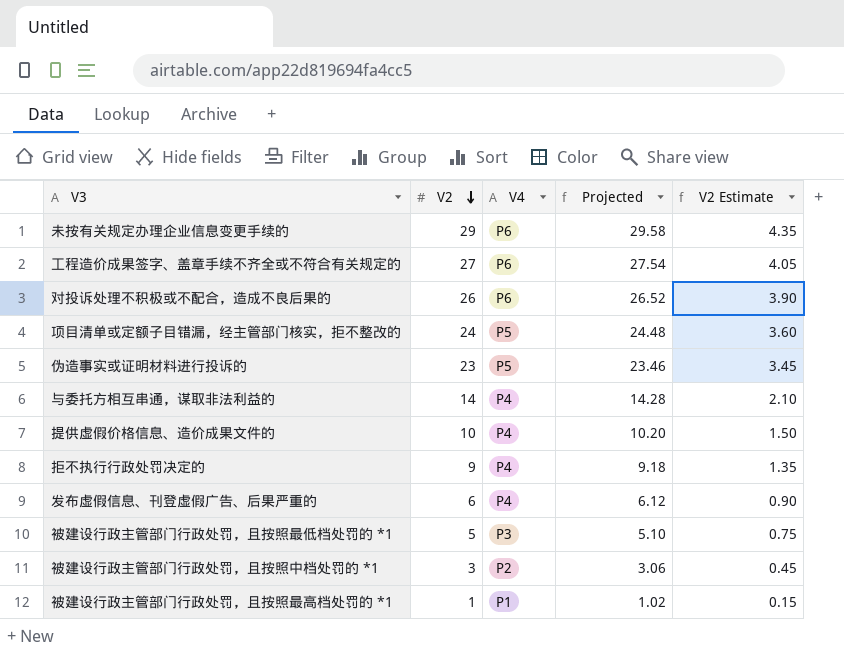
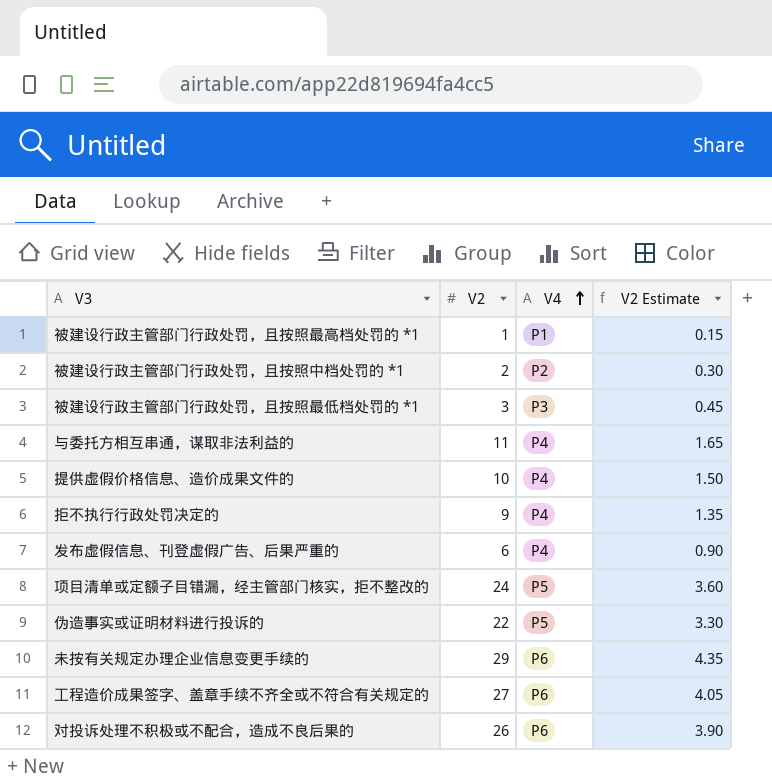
row order: V2 descending -> V4 ascending
column Projected | formula: [V2] * 1.02 -> none
被建设行政主管部门行政处罚，且按照中档处罚的 *1 | V2: 3 -> 2
被建设行政主管部门行政处罚，且按照中档处罚的 *1 | V2 Estimate: 0.45 -> 0.30
被建设行政主管部门行政处罚，且按照最低档处罚的 *1 | V2: 5 -> 3
被建设行政主管部门行政处罚，且按照最低档处罚的 *1 | V2 Estimate: 0.75 -> 0.45
与委托方相互串通，谋取非法利益的 | V2: 14 -> 11
与委托方相互串通，谋取非法利益的 | V2 Estimate: 2.10 -> 1.65
伪造事实或证明材料进行投诉的 | V2: 23 -> 22
伪造事实或证明材料进行投诉的 | V2 Estimate: 3.45 -> 3.30

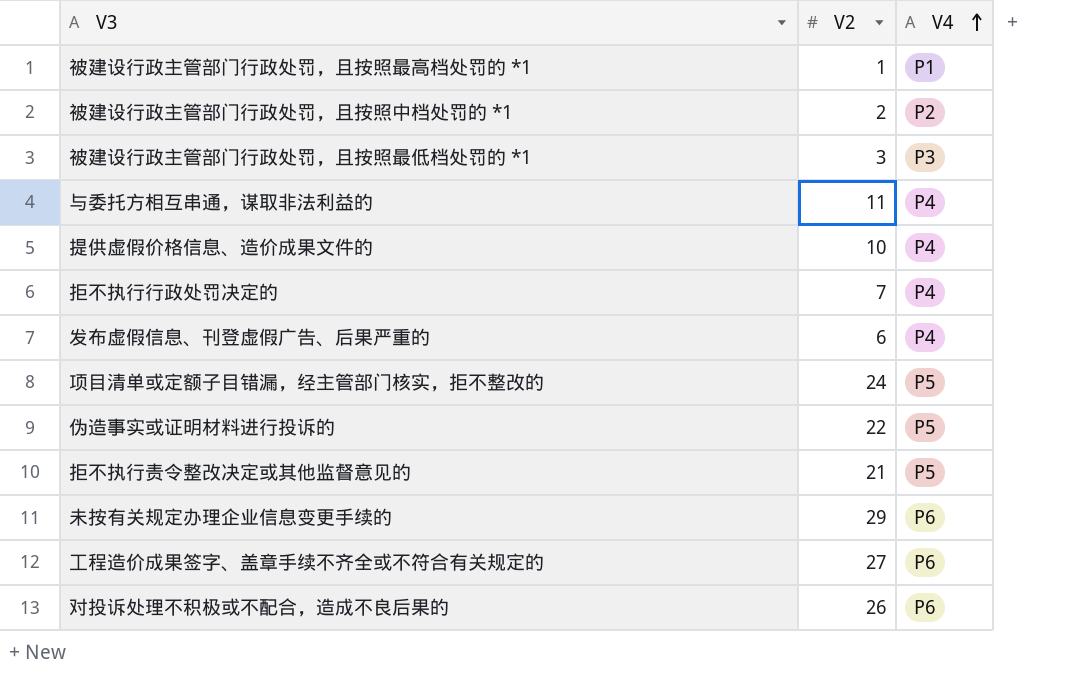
column V2 Estimate | formula: [V2] * 0.15 -> none
拒不执行行政处罚决定的 | V2: 9 -> 7
row 拒不执行责令整改决定或其他监督意见的: none -> 21 | P5

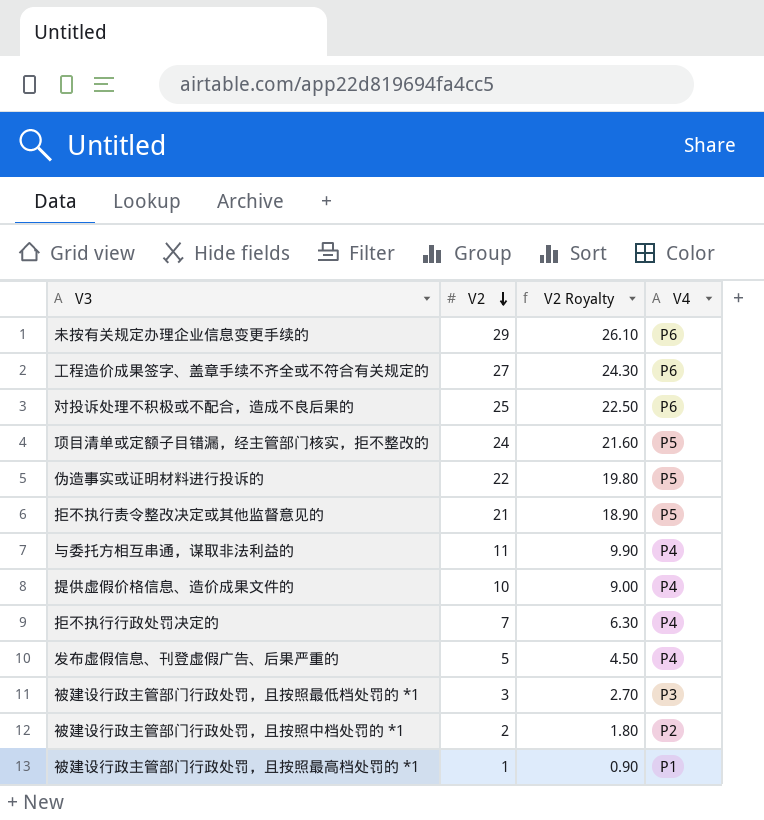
row order: V4 ascending -> V2 descending
column V2 Royalty | formula: none -> [V2] * 0.9
对投诉处理不积极或不配合，造成不良后果的 | V2: 26 -> 25
发布虚假信息、刊登虚假广告、后果严重的 | V2: 6 -> 5

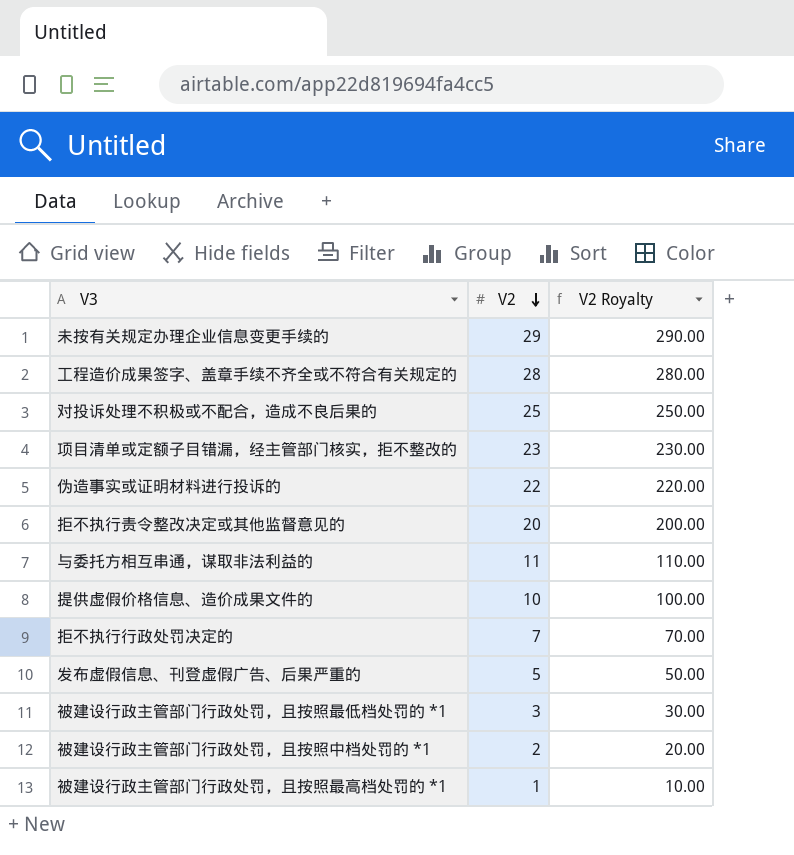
column V4 | position: 4 -> none
column V2 Royalty | formula: [V2] * 0.9 -> [V2] * 10
工程造价成果签字、盖章手续不齐全或不符合有关规定的 | V2: 27 -> 28
项目清单或定额子目错漏，经主管部门核实，拒不整改的 | V2: 24 -> 23
拒不执行责令整改决定或其他监督意见的 | V2: 21 -> 20

